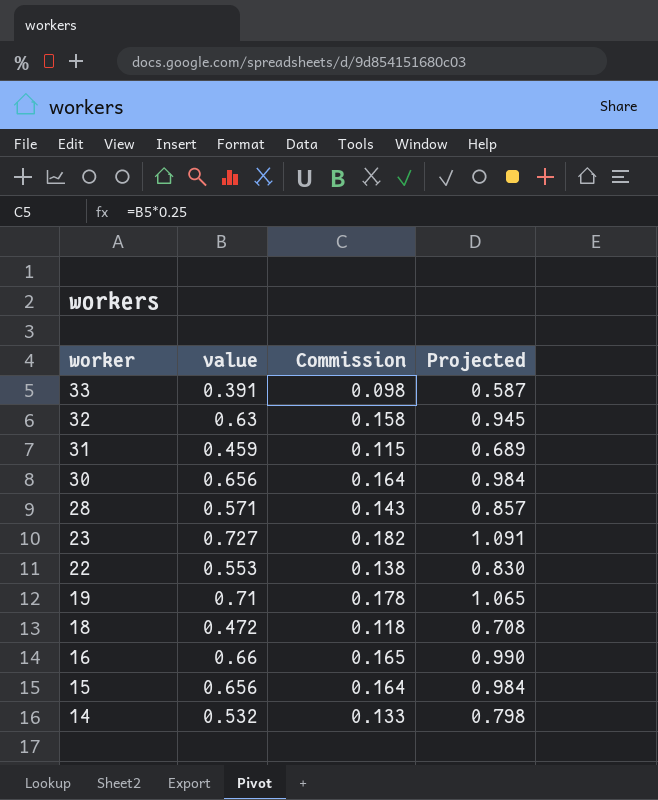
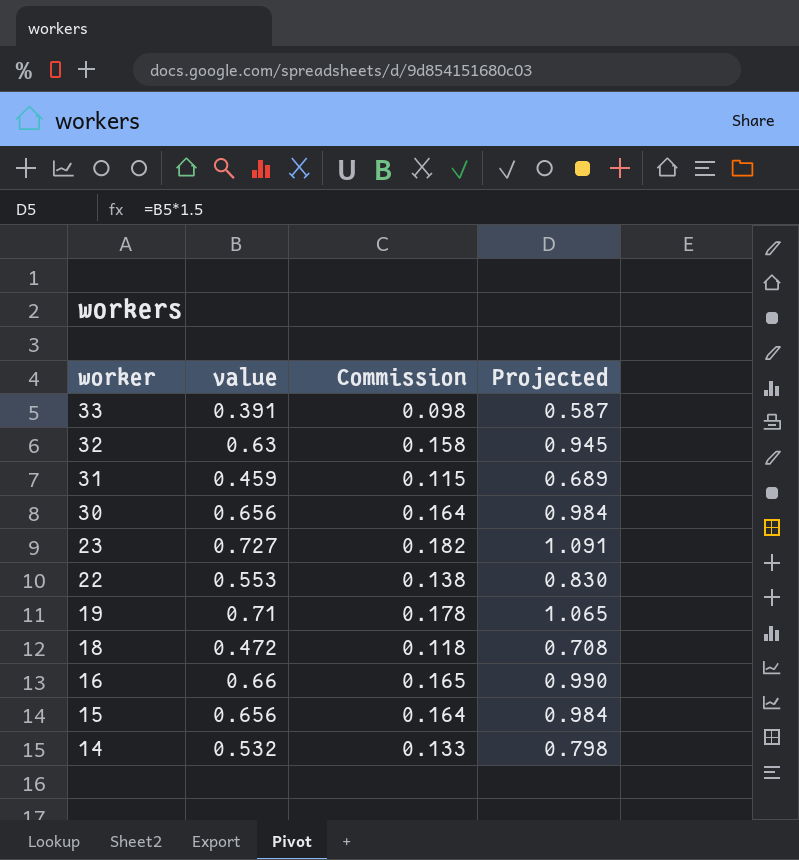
row 28: 0.571 | 0.143 | 0.857 -> none

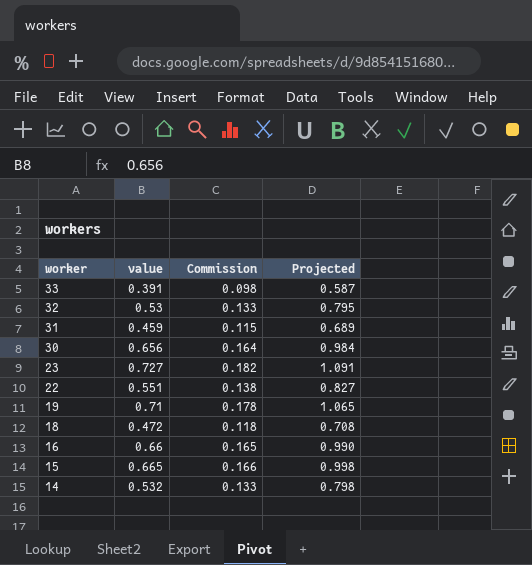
32 | value: 0.63 -> 0.53
32 | Commission: 0.158 -> 0.133
32 | Projected: 0.945 -> 0.795
22 | value: 0.553 -> 0.551
22 | Projected: 0.830 -> 0.827
15 | value: 0.656 -> 0.665
15 | Commission: 0.164 -> 0.166
15 | Projected: 0.984 -> 0.998

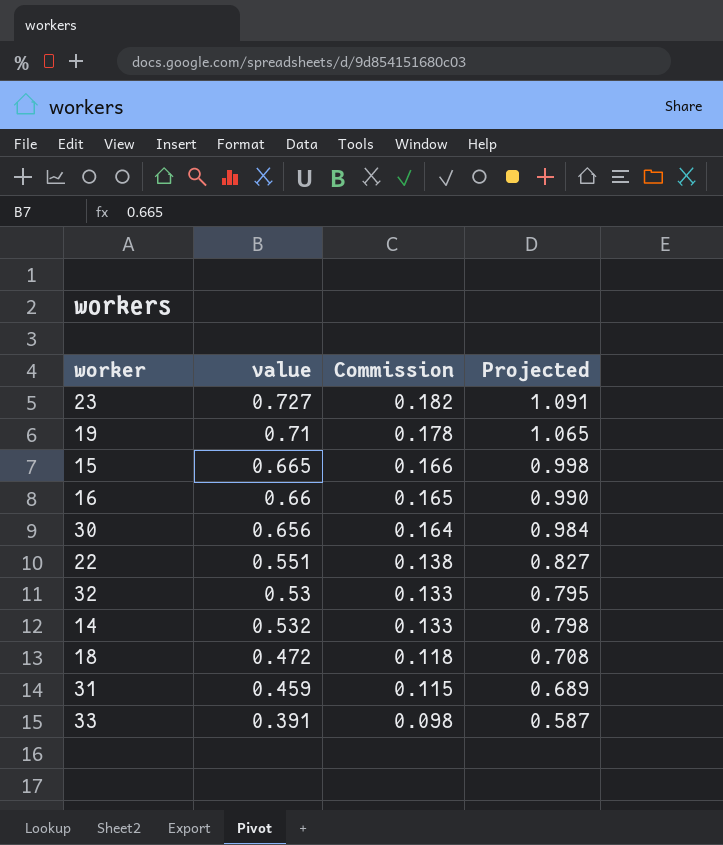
row order: worker descending -> Commission descending

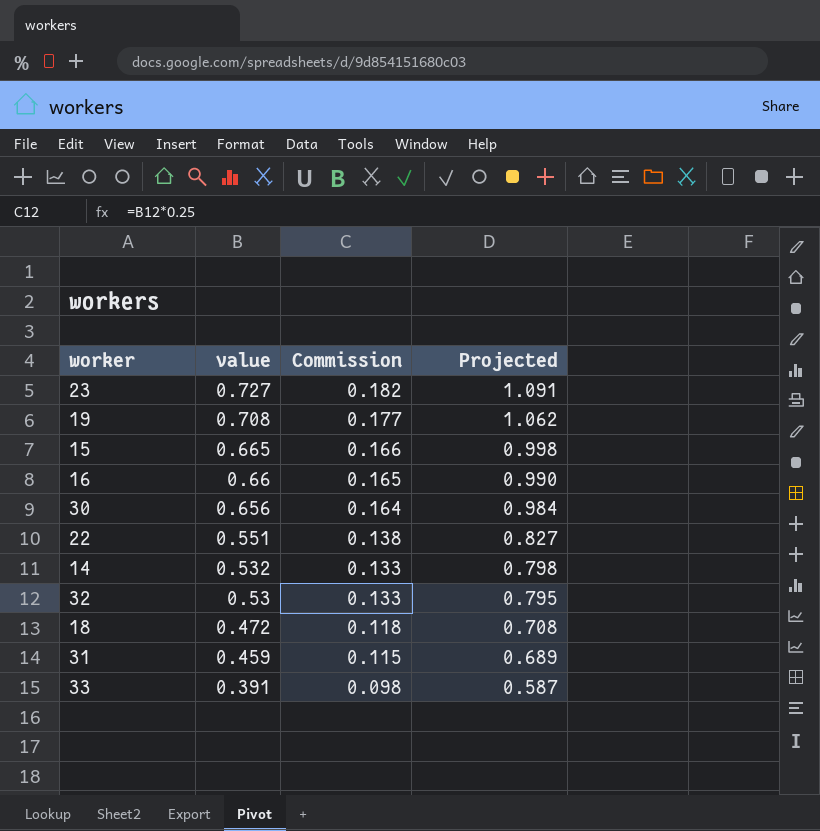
row order: Commission descending -> value descending
19 | value: 0.71 -> 0.708
19 | Commission: 0.178 -> 0.177
19 | Projected: 1.065 -> 1.062

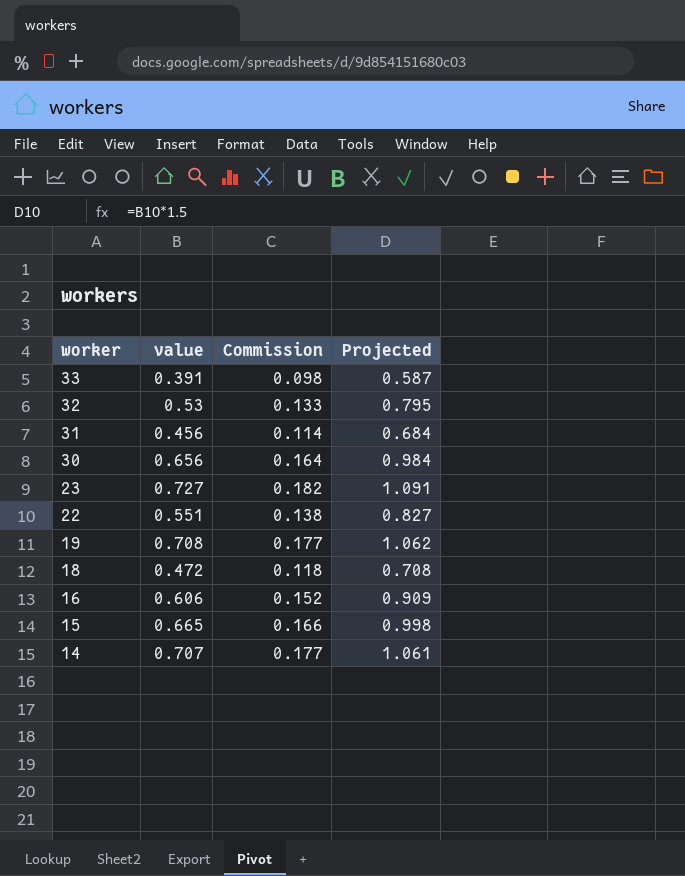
row order: value descending -> worker descending
31 | value: 0.459 -> 0.456
31 | Commission: 0.115 -> 0.114
31 | Projected: 0.689 -> 0.684
16 | value: 0.66 -> 0.606
16 | Commission: 0.165 -> 0.152
16 | Projected: 0.990 -> 0.909
14 | value: 0.532 -> 0.707
14 | Commission: 0.133 -> 0.177
14 | Projected: 0.798 -> 1.061

